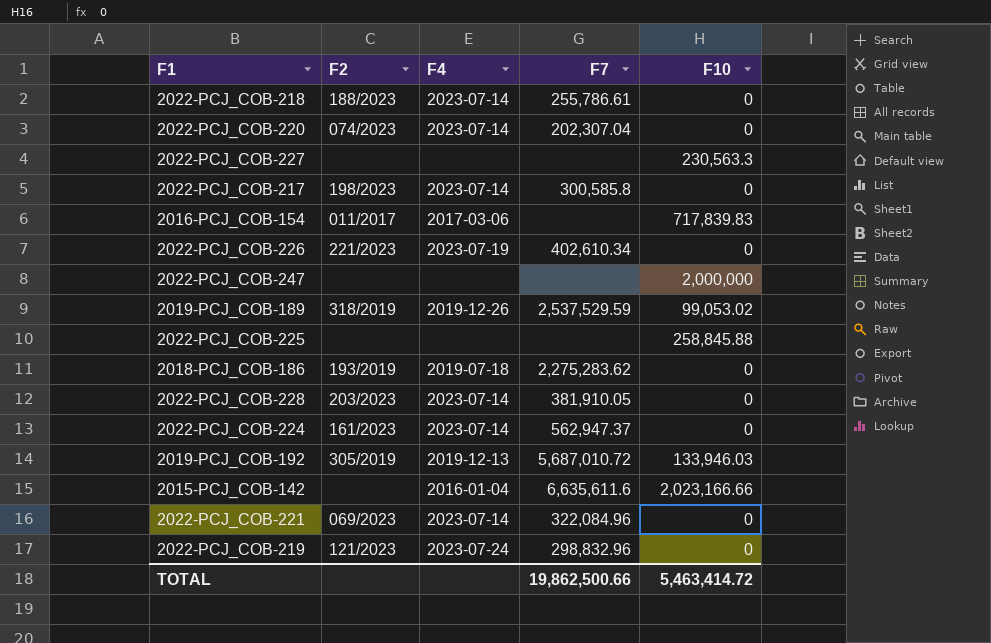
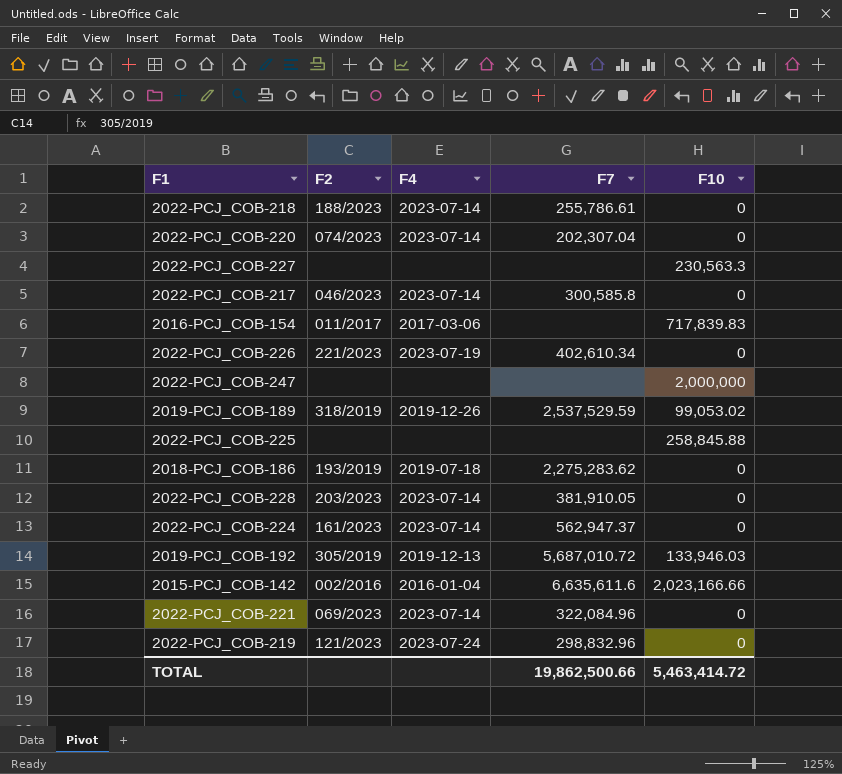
2022-PCJ_COB-217 | F2: 198/2023 -> 046/2023
2015-PCJ_COB-142 | F2: none -> 002/2016

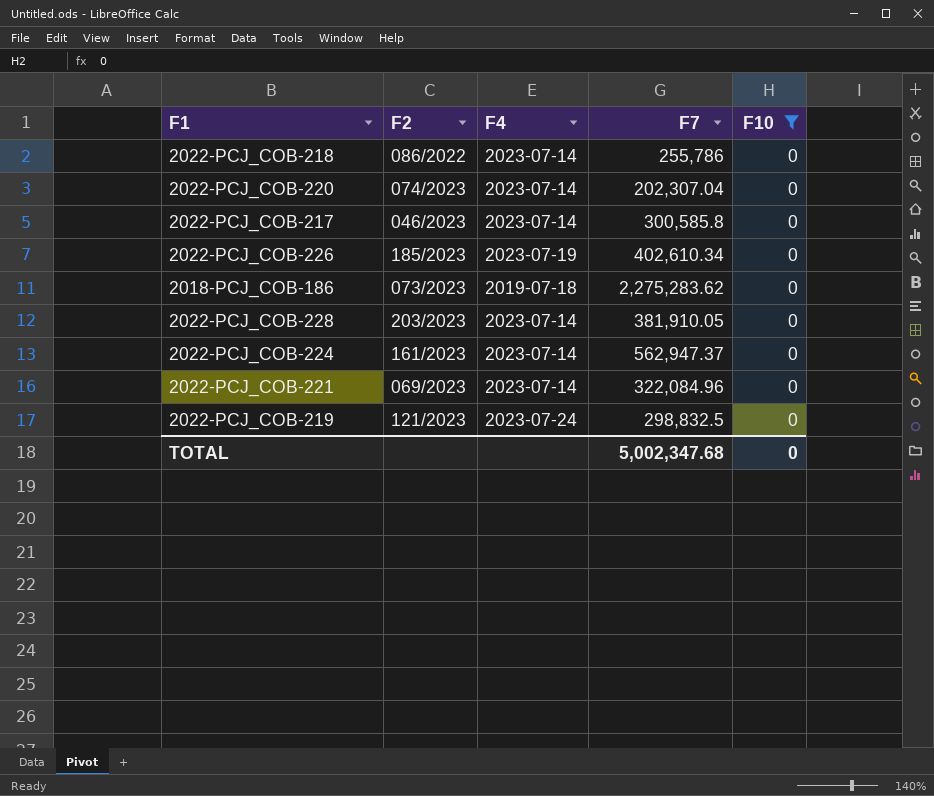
filter: none -> F10 = 0
2022-PCJ_COB-218 | F2: 188/2023 -> 086/2022
2022-PCJ_COB-218 | F7: 255,786.61 -> 255,786
2022-PCJ_COB-226 | F2: 221/2023 -> 185/2023
2018-PCJ_COB-186 | F2: 193/2019 -> 073/2023
2022-PCJ_COB-219 | F7: 298,832.96 -> 298,832.5
TOTAL | F7: 19,862,500.66 -> 5,002,347.68
TOTAL | F10: 5,463,414.72 -> 0

